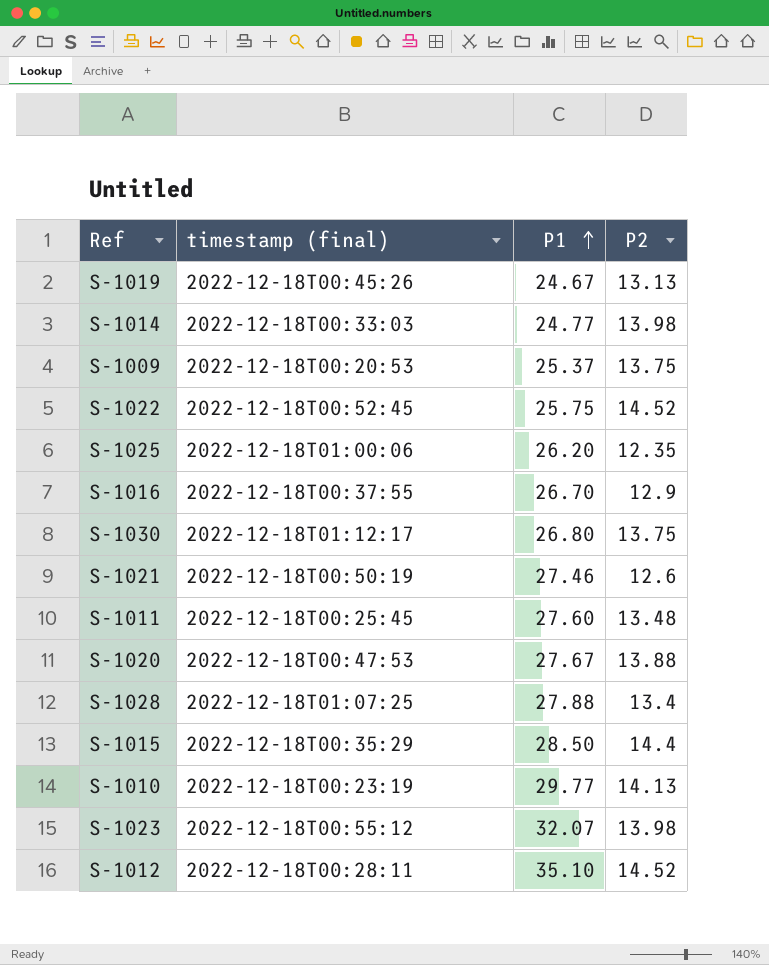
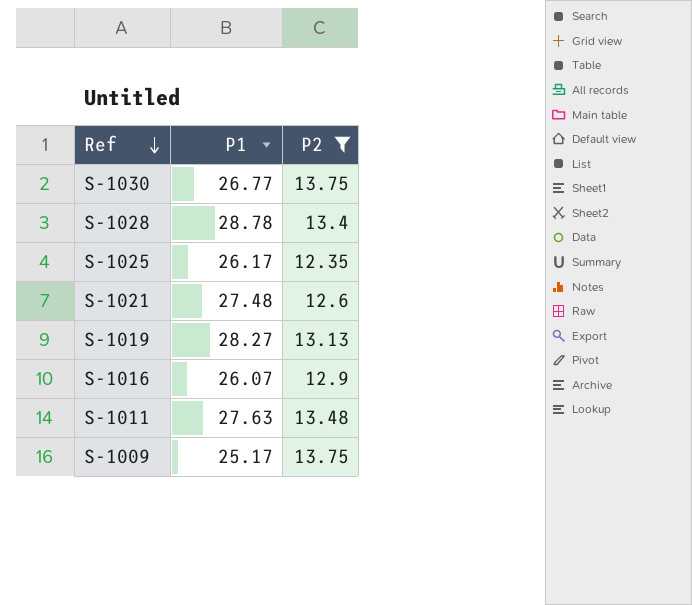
filter: none -> P2 <= 13.75
row order: P1 ascending -> Ref descending
column timestamp (final) | position: 2 -> none
S-1030 | P1: 26.80 -> 26.77
S-1028 | P1: 27.88 -> 28.78
S-1025 | P1: 26.20 -> 26.17
S-1021 | P1: 27.46 -> 27.48
S-1019 | P1: 24.67 -> 28.27
S-1016 | P1: 26.70 -> 26.07
S-1011 | P1: 27.60 -> 27.63
S-1009 | P1: 25.37 -> 25.17

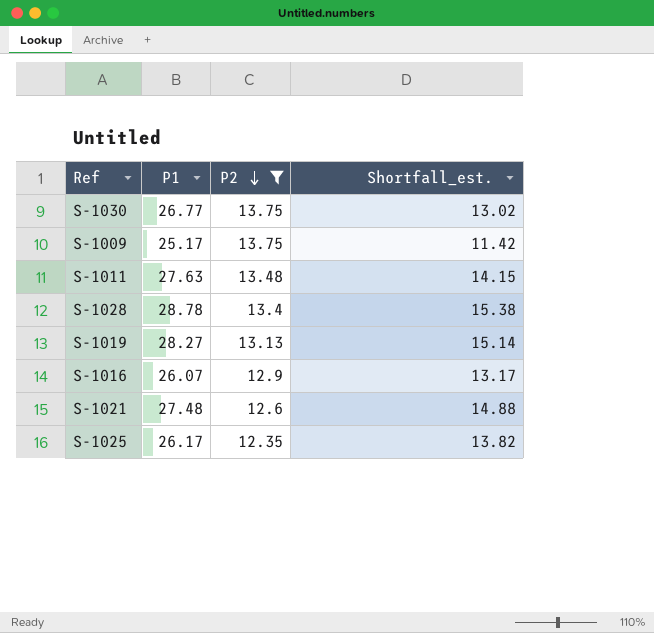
row order: Ref descending -> P2 descending
column Shortfall_est. | formula: none -> [P1] - [P2]

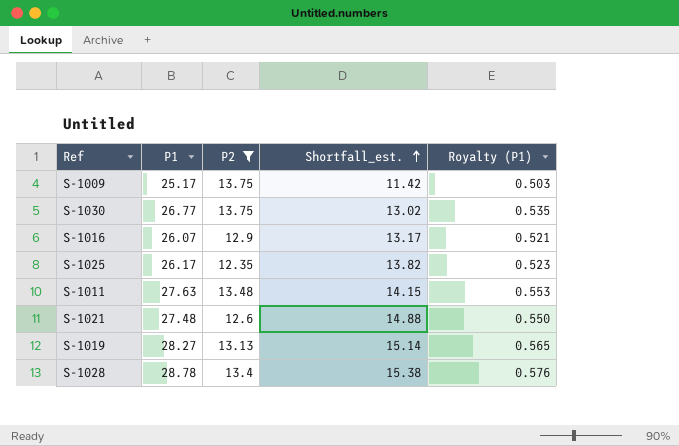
row order: P2 descending -> Shortfall_est. ascending
column Royalty (P1) | formula: none -> [P1] * 0.02

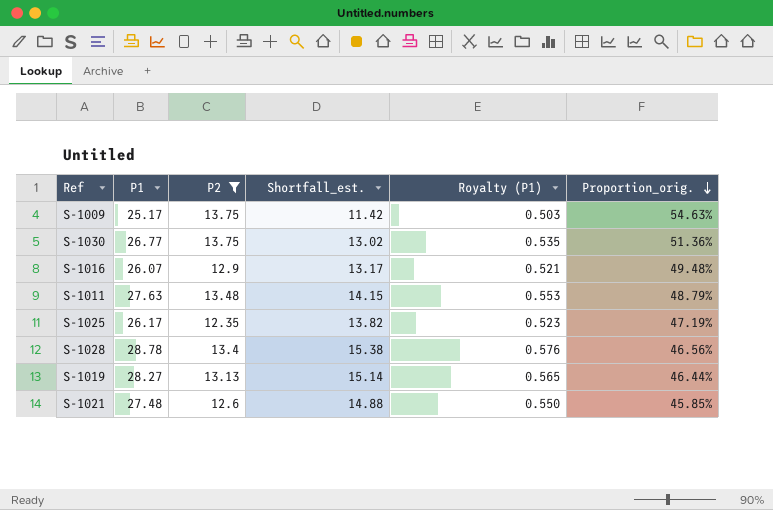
row order: Shortfall_est. ascending -> Proportion_orig. descending
column Proportion_orig. | formula: none -> [P2] / [P1]

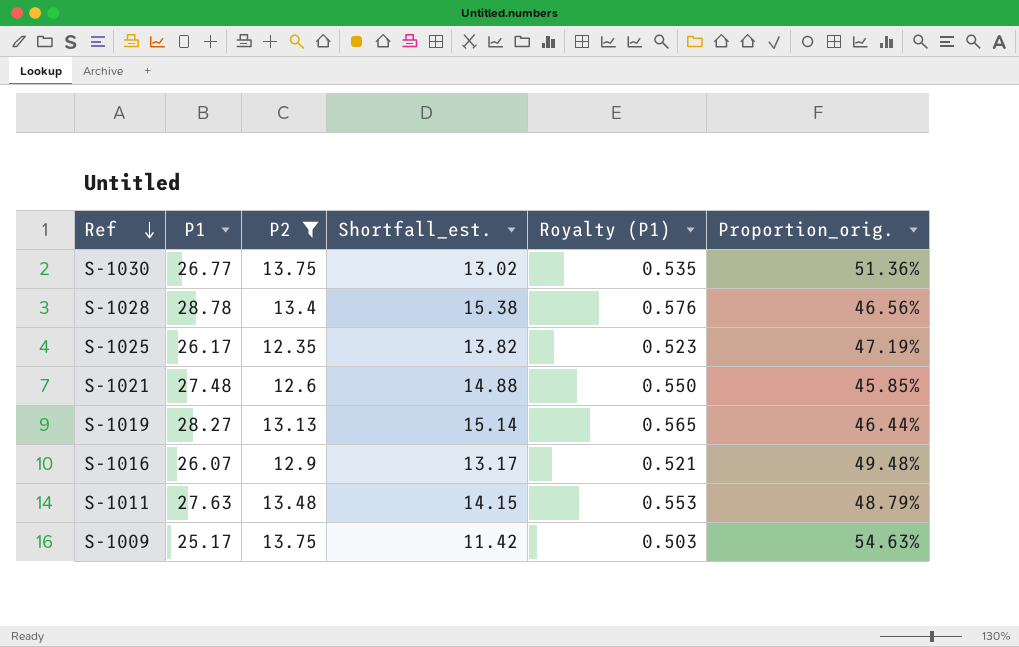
row order: Proportion_orig. descending -> Ref descending

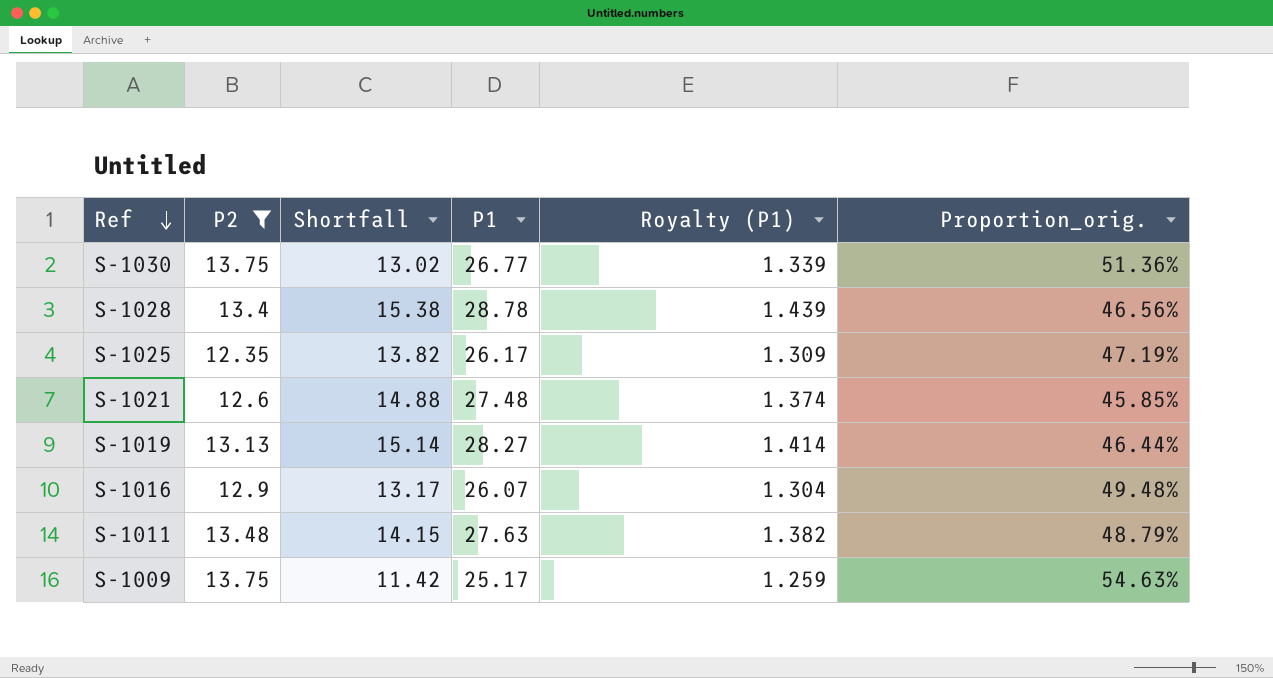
column name: Shortfall_est. -> Shortfall
column P1 | position: 2 -> 4
column Royalty (P1) | formula: [P1] * 0.02 -> [P1] * 0.05

